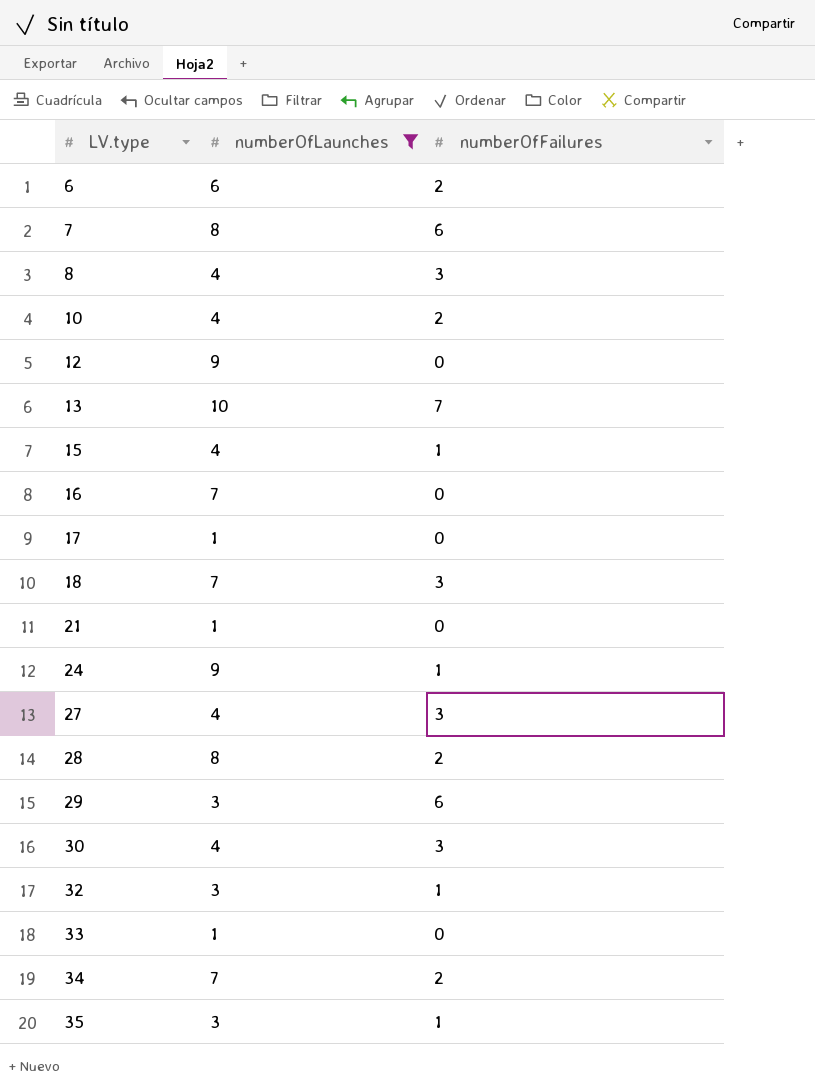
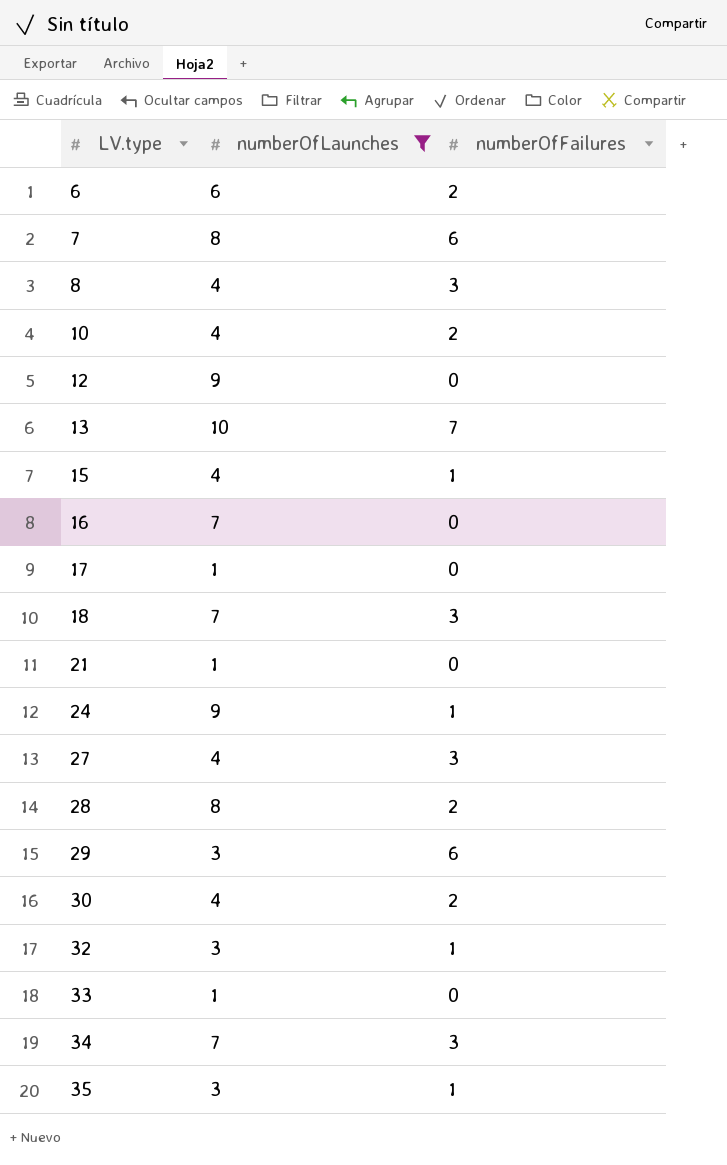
30 | numberOfFailures: 3 -> 2
34 | numberOfFailures: 2 -> 3

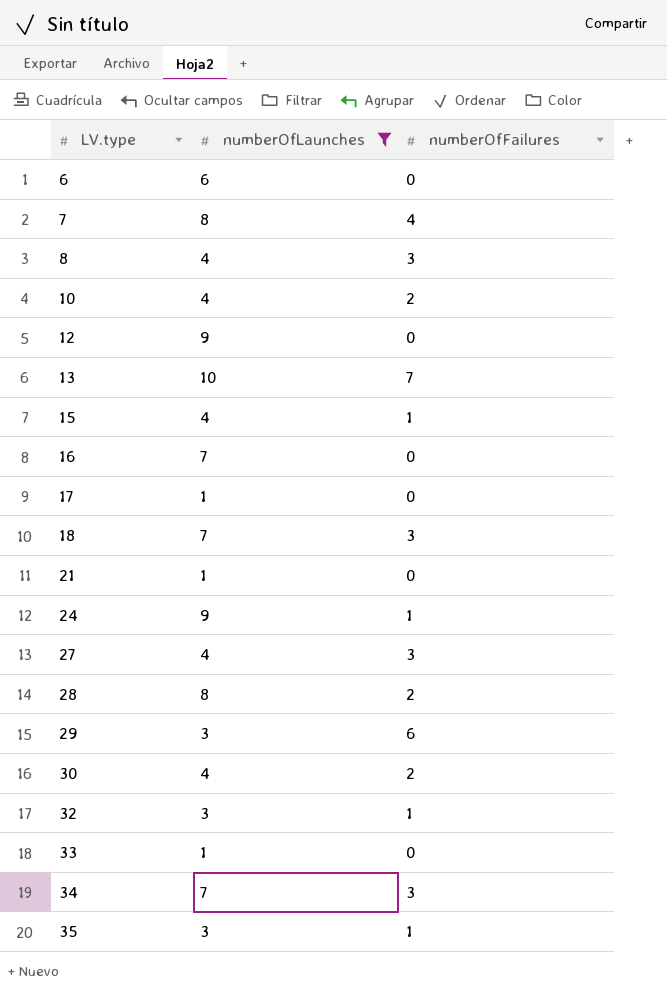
6 | numberOfFailures: 2 -> 0
7 | numberOfFailures: 6 -> 4

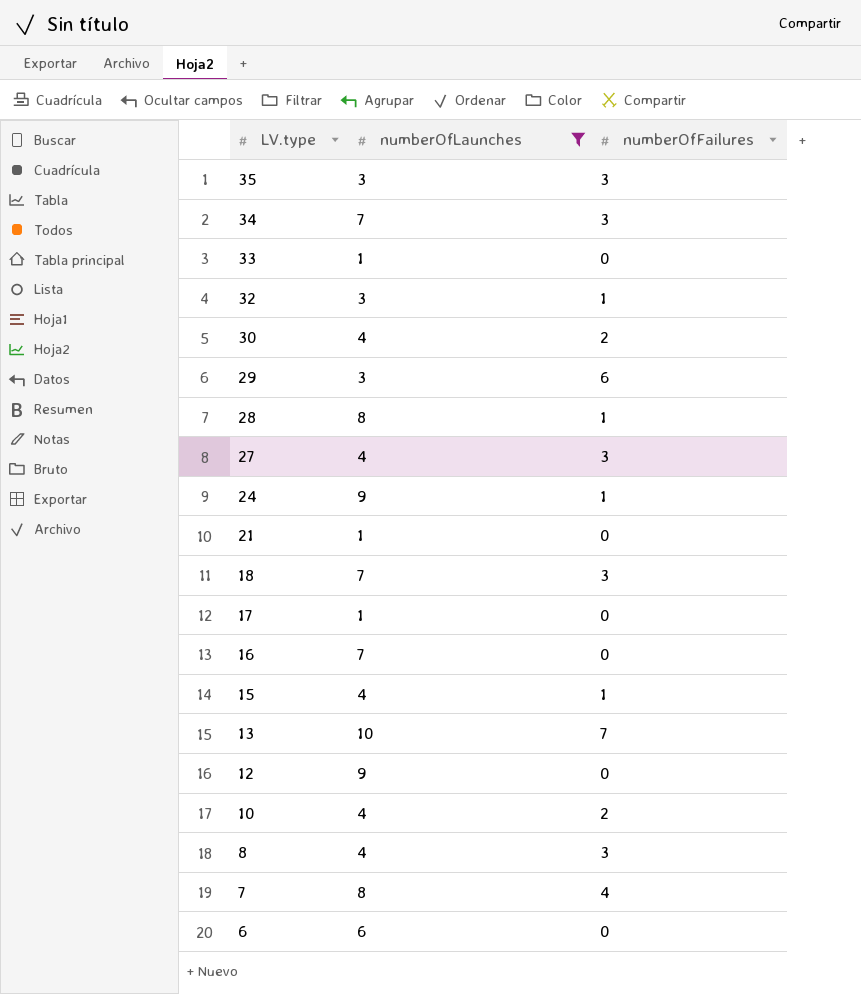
row order: LV.type ascending -> LV.type descending
35 | numberOfFailures: 1 -> 3
28 | numberOfFailures: 2 -> 1

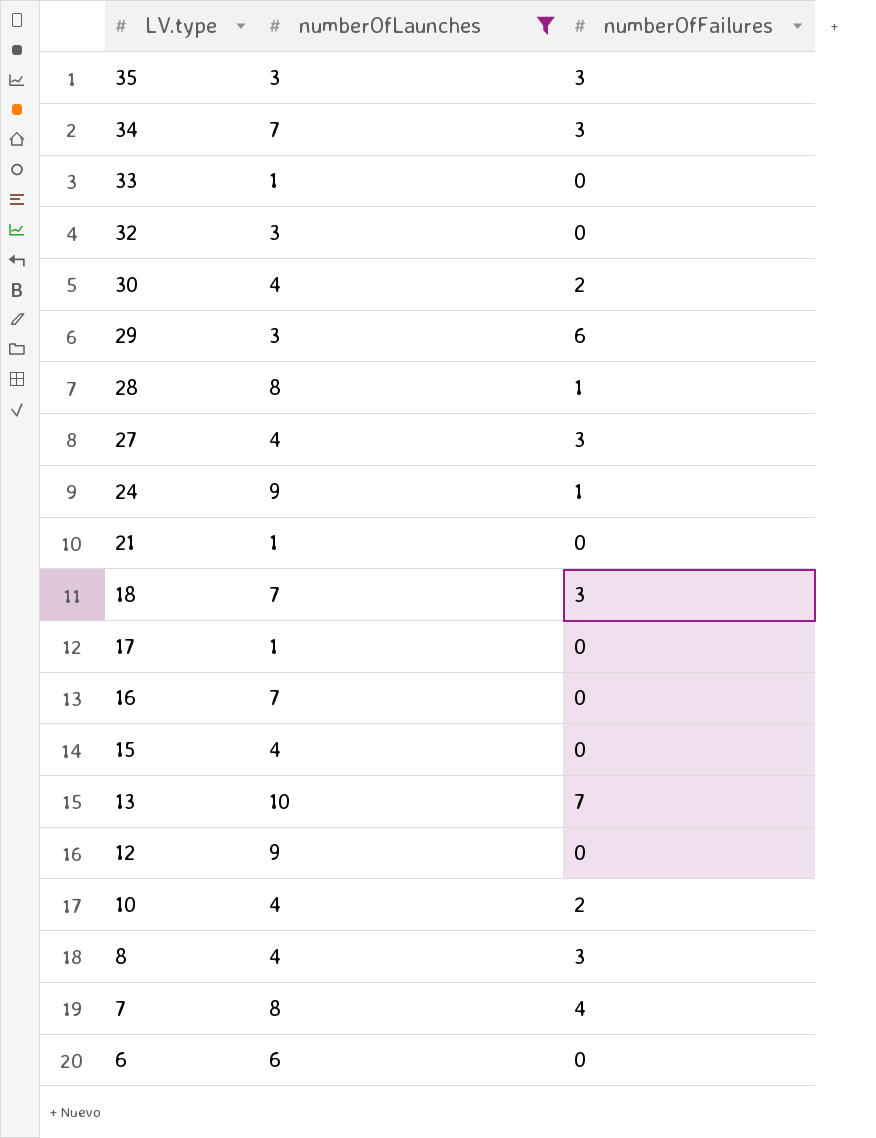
32 | numberOfFailures: 1 -> 0
15 | numberOfFailures: 1 -> 0

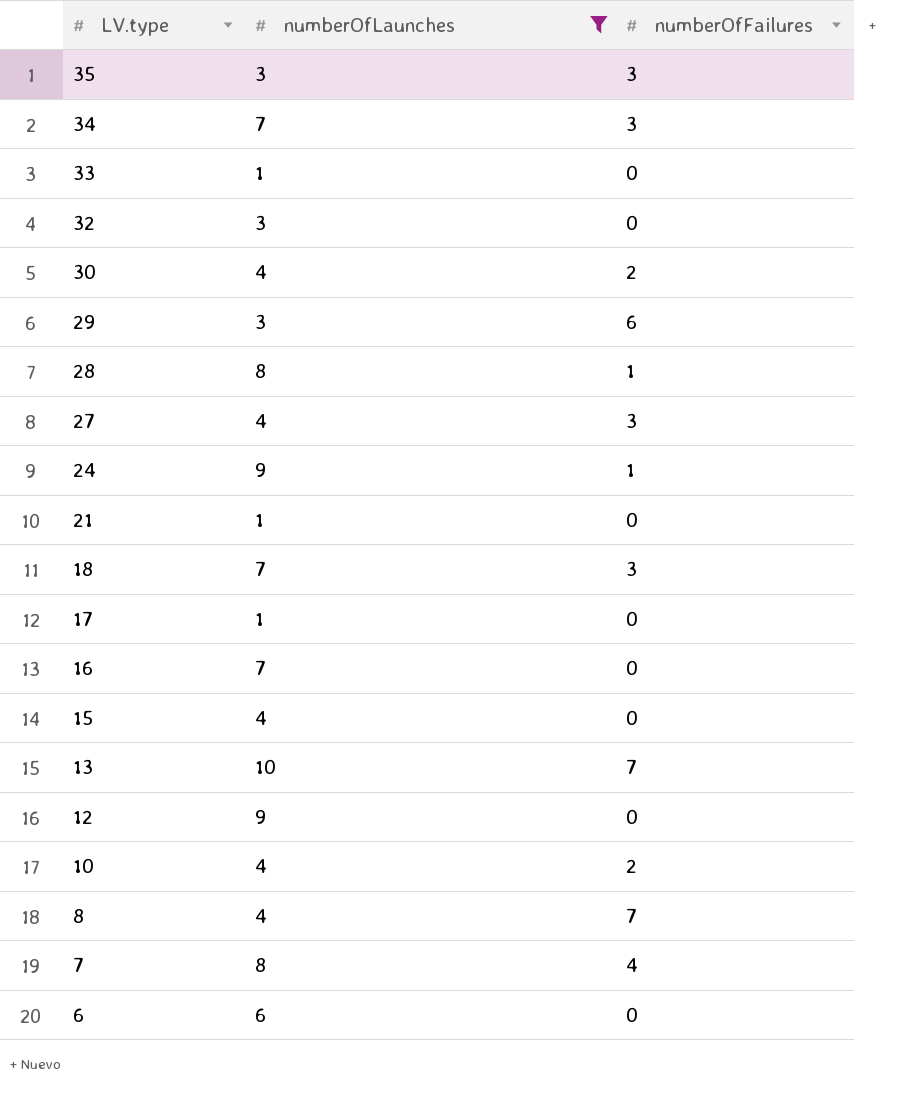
8 | numberOfFailures: 3 -> 7

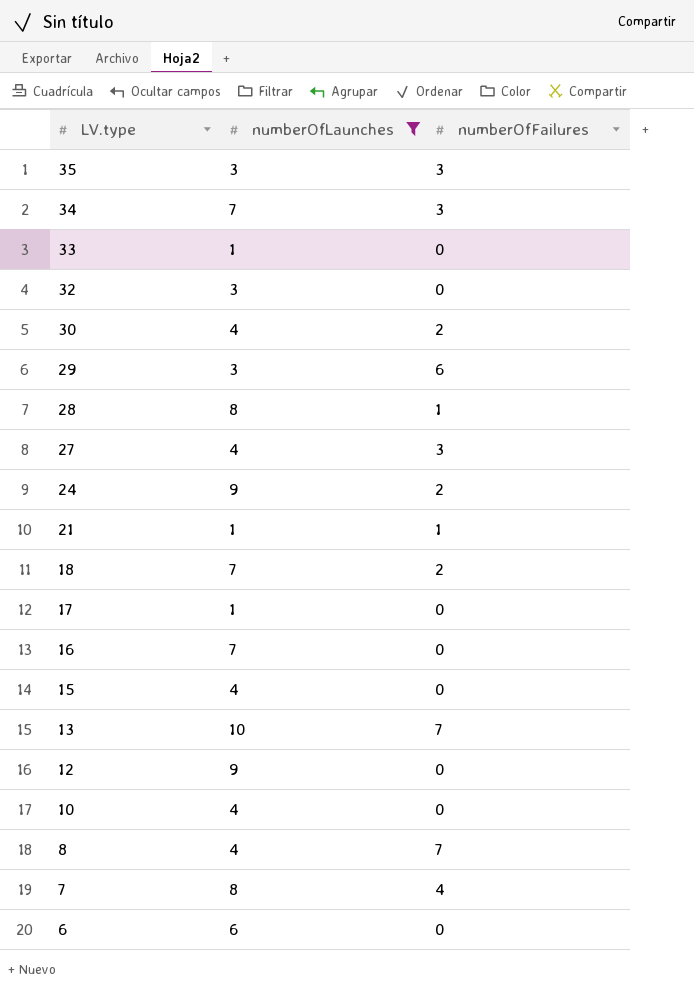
24 | numberOfFailures: 1 -> 2
21 | numberOfFailures: 0 -> 1
18 | numberOfFailures: 3 -> 2
10 | numberOfFailures: 2 -> 0

